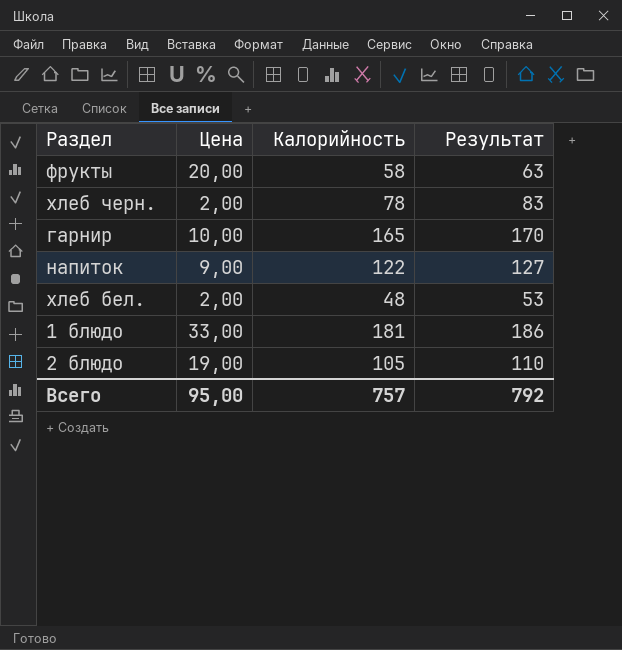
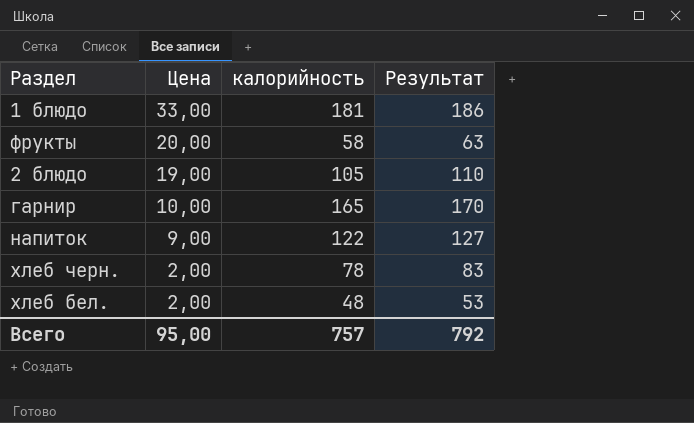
row order: none -> Цена descending
column name: Калорийность -> калорийность

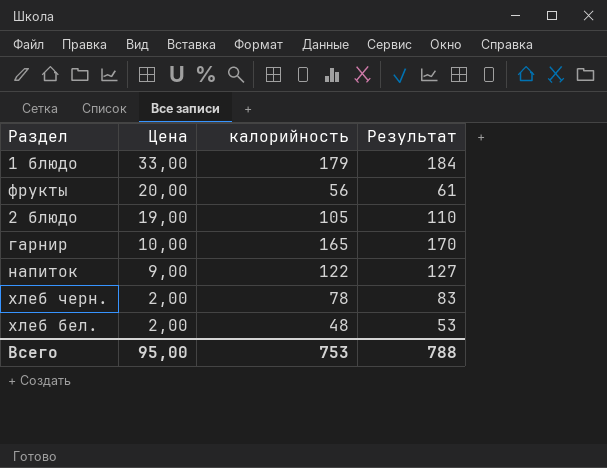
1 блюдо | калорийность: 181 -> 179
1 блюдо | Результат: 186 -> 184
фрукты | калорийность: 58 -> 56
фрукты | Результат: 63 -> 61
Всего | калорийность: 757 -> 753
Всего | Результат: 792 -> 788

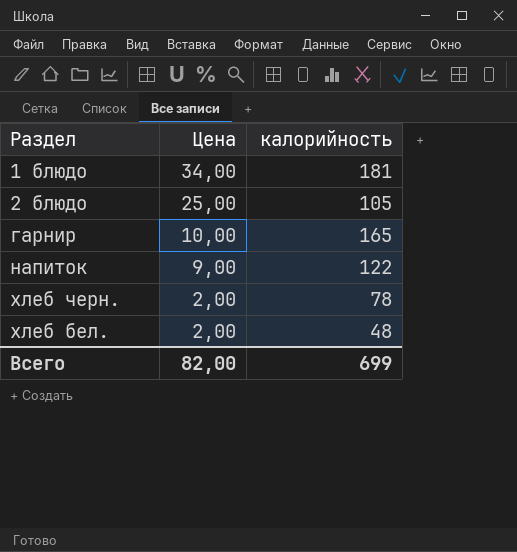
column Результат | formula: [калорийность] + 5 -> none
row фрукты: 20,00 | 56 | 61 -> none
1 блюдо | Цена: 33,00 -> 34,00
1 блюдо | калорийность: 179 -> 181
2 блюдо | Цена: 19,00 -> 25,00
Всего | Цена: 95,00 -> 82,00
Всего | калорийность: 753 -> 699

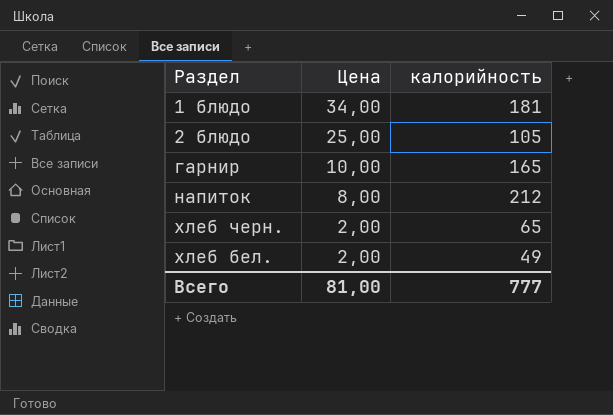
напиток | Цена: 9,00 -> 8,00
напиток | калорийность: 122 -> 212
хлеб черн. | калорийность: 78 -> 65
хлеб бел. | калорийность: 48 -> 49
Всего | Цена: 82,00 -> 81,00
Всего | калорийность: 699 -> 777

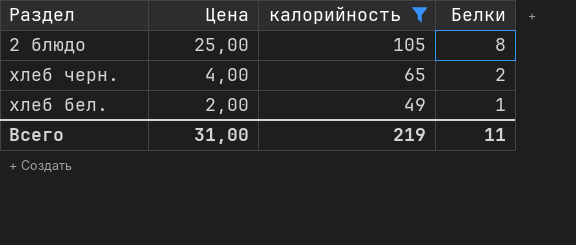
filter: none -> калорийность <= 105
column Белки | position: none -> 4
хлеб черн. | Цена: 2,00 -> 4,00
Всего | Цена: 81,00 -> 31,00
Всего | калорийность: 777 -> 219

